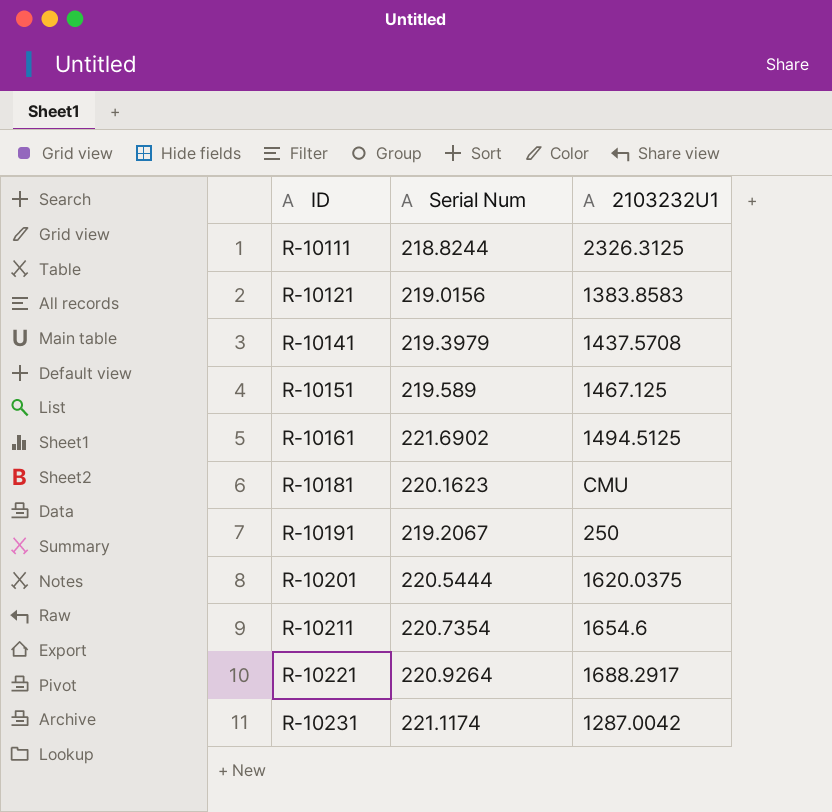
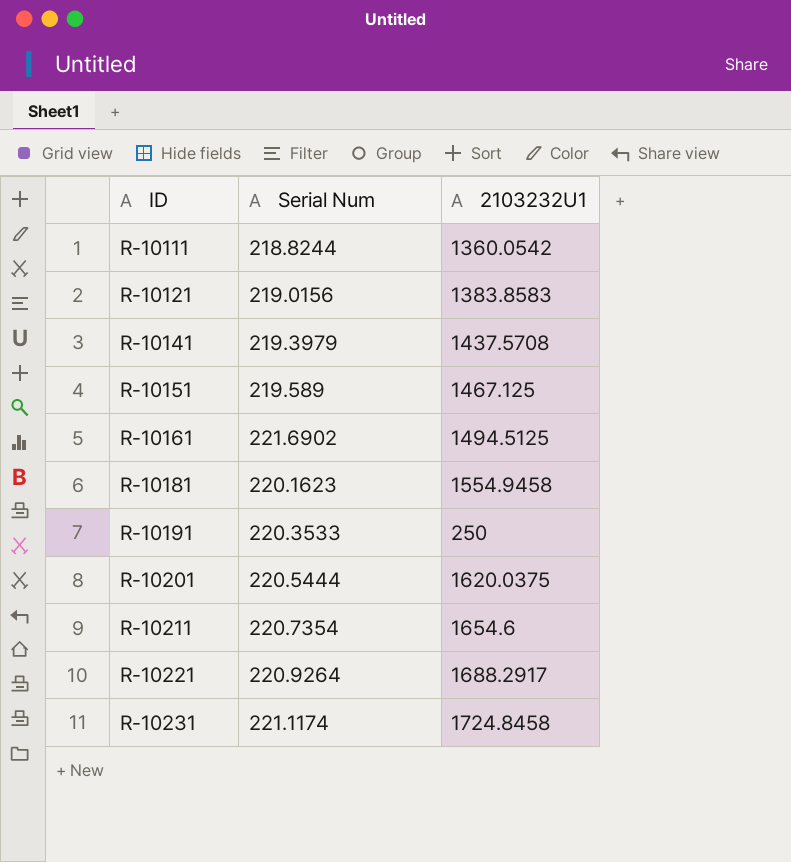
R-10111 | 2103232U1: 2326.3125 -> 1360.0542
R-10181 | 2103232U1: CMU -> 1554.9458
R-10191 | Serial Num: 219.2067 -> 220.3533
R-10231 | 2103232U1: 1287.0042 -> 1724.8458

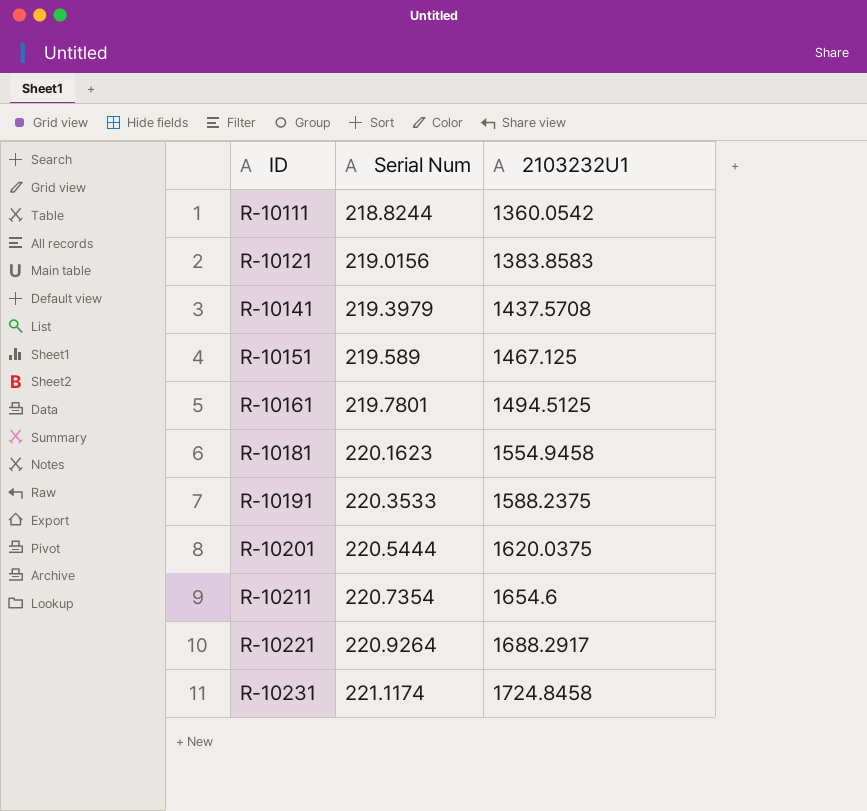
R-10161 | Serial Num: 221.6902 -> 219.7801
R-10191 | 2103232U1: 250 -> 1588.2375

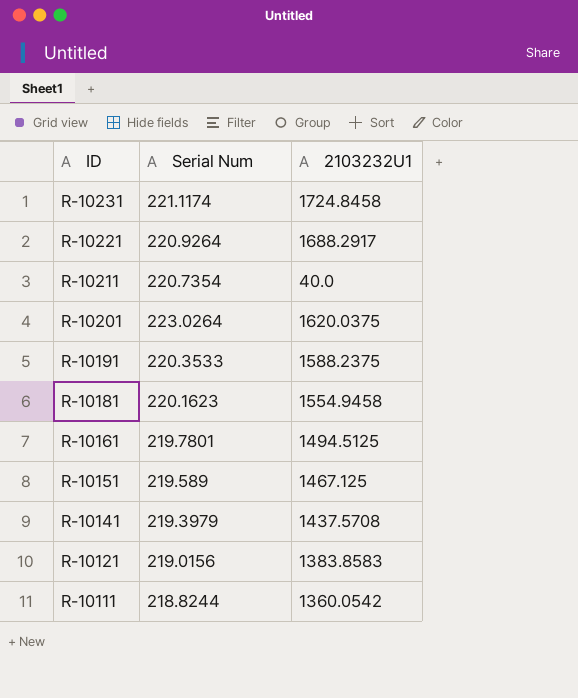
row order: ID ascending -> ID descending
R-10211 | 2103232U1: 1654.6 -> 40.0
R-10201 | Serial Num: 220.5444 -> 223.0264

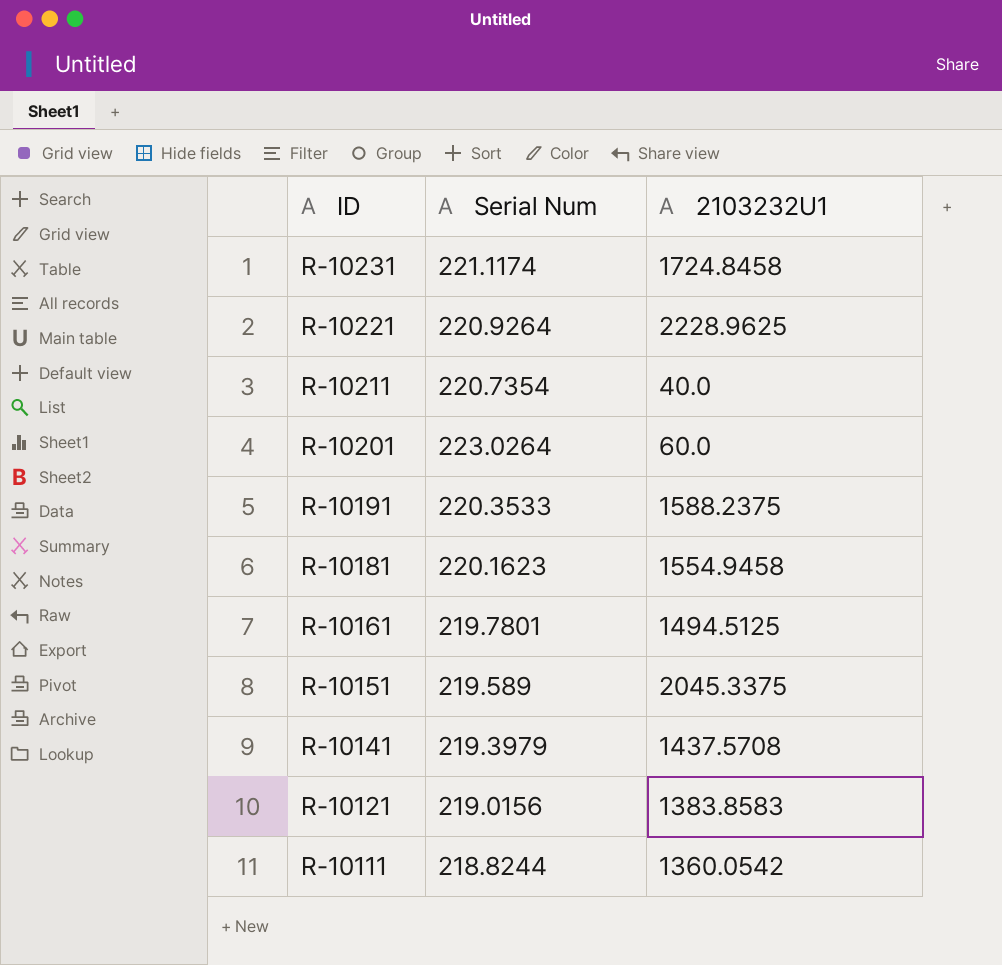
R-10221 | 2103232U1: 1688.2917 -> 2228.9625
R-10201 | 2103232U1: 1620.0375 -> 60.0
R-10151 | 2103232U1: 1467.125 -> 2045.3375

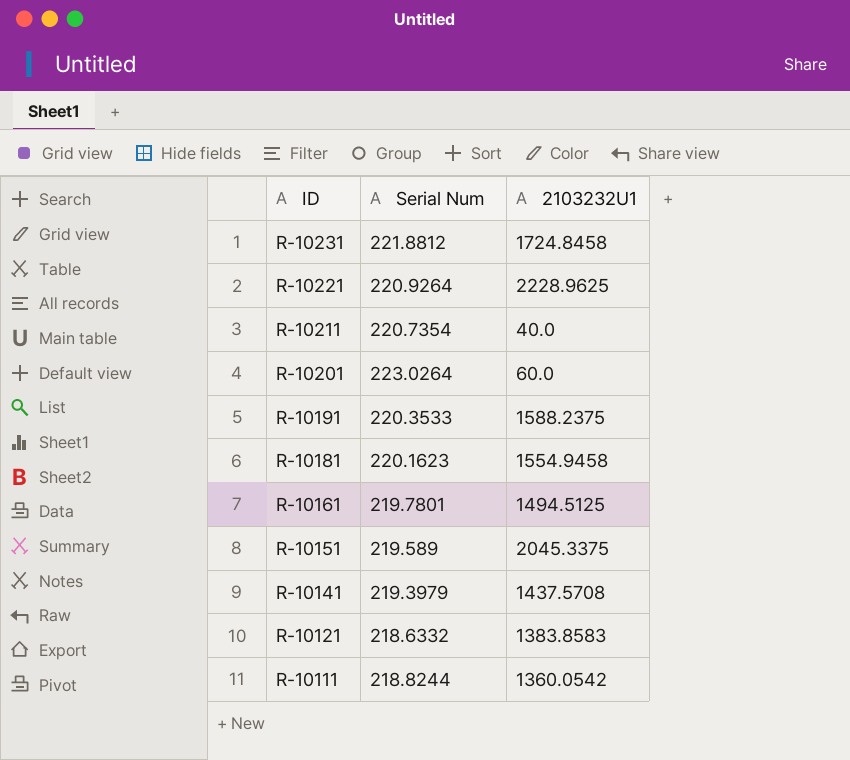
R-10231 | Serial Num: 221.1174 -> 221.8812
R-10121 | Serial Num: 219.0156 -> 218.6332

